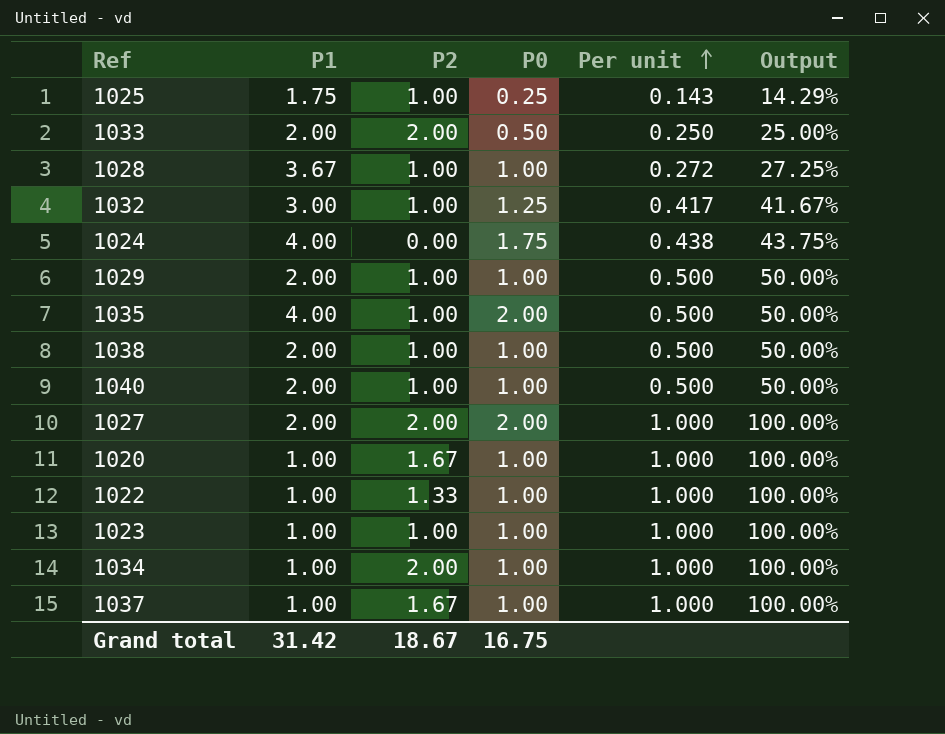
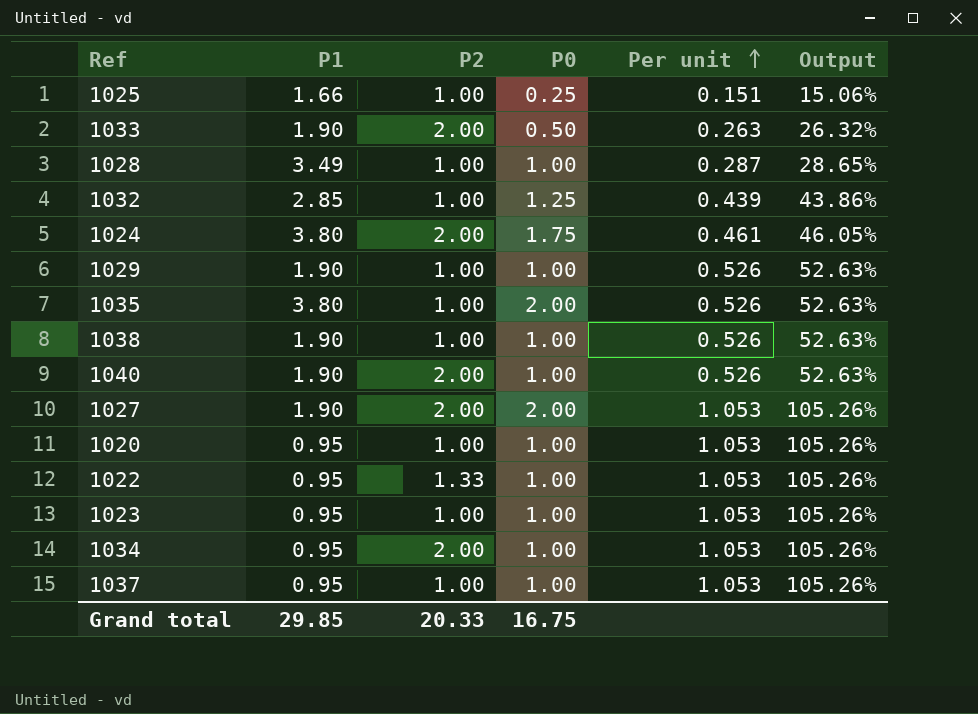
1025 | P1: 1.75 -> 1.66
1025 | Per unit: 0.143 -> 0.151
1025 | Output: 14.29% -> 15.06%
1033 | P1: 2.00 -> 1.90
1033 | Per unit: 0.250 -> 0.263
1033 | Output: 25.00% -> 26.32%
1028 | P1: 3.67 -> 3.49
1028 | Per unit: 0.272 -> 0.287
1028 | Output: 27.25% -> 28.65%
1032 | P1: 3.00 -> 2.85
1032 | Per unit: 0.417 -> 0.439
1032 | Output: 41.67% -> 43.86%
1024 | P1: 4.00 -> 3.80
1024 | P2: 0.00 -> 2.00
1024 | Per unit: 0.438 -> 0.461
1024 | Output: 43.75% -> 46.05%
1029 | P1: 2.00 -> 1.90
1029 | Per unit: 0.500 -> 0.526
1029 | Output: 50.00% -> 52.63%
1035 | P1: 4.00 -> 3.80
1035 | Per unit: 0.500 -> 0.526
1035 | Output: 50.00% -> 52.63%
1038 | P1: 2.00 -> 1.90
1038 | Per unit: 0.500 -> 0.526
1038 | Output: 50.00% -> 52.63%
1040 | P1: 2.00 -> 1.90
1040 | P2: 1.00 -> 2.00
1040 | Per unit: 0.500 -> 0.526
1040 | Output: 50.00% -> 52.63%
1027 | P1: 2.00 -> 1.90
1027 | Per unit: 1.000 -> 1.053
1027 | Output: 100.00% -> 105.26%
1020 | P1: 1.00 -> 0.95
1020 | P2: 1.67 -> 1.00
1020 | Per unit: 1.000 -> 1.053
1020 | Output: 100.00% -> 105.26%
1022 | P1: 1.00 -> 0.95
1022 | Per unit: 1.000 -> 1.053
1022 | Output: 100.00% -> 105.26%
1023 | P1: 1.00 -> 0.95
1023 | Per unit: 1.000 -> 1.053
1023 | Output: 100.00% -> 105.26%
1034 | P1: 1.00 -> 0.95
1034 | Per unit: 1.000 -> 1.053
1034 | Output: 100.00% -> 105.26%
1037 | P1: 1.00 -> 0.95
1037 | P2: 1.67 -> 1.00
1037 | Per unit: 1.000 -> 1.053
1037 | Output: 100.00% -> 105.26%
Grand total | P1: 31.42 -> 29.85
Grand total | P2: 18.67 -> 20.33

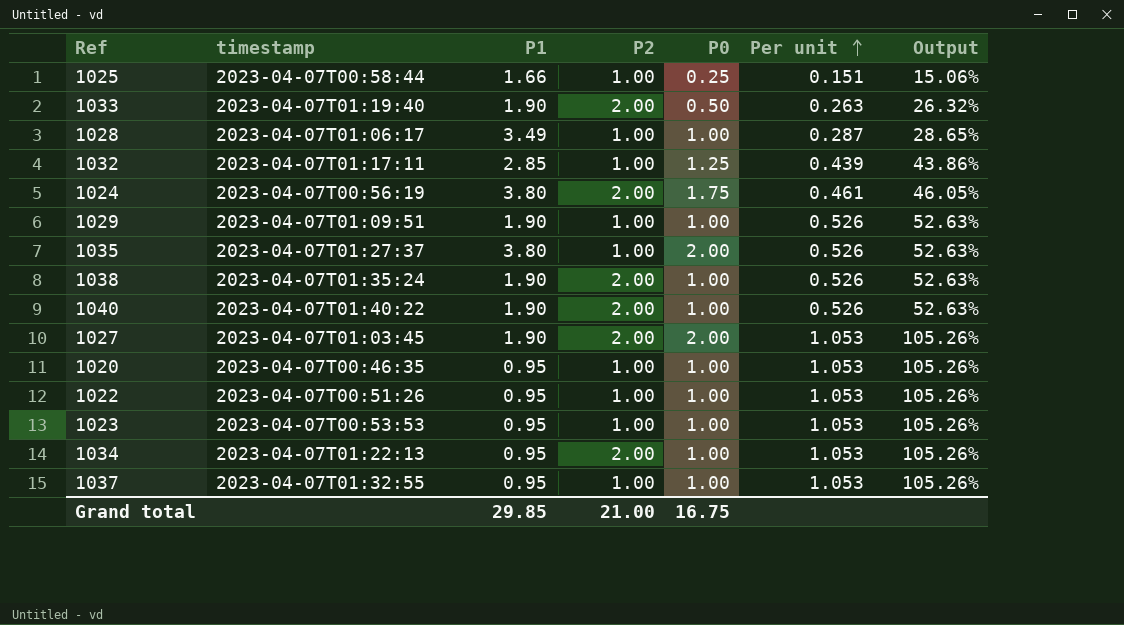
column timestamp | position: none -> 2
1038 | P2: 1.00 -> 2.00
1022 | P2: 1.33 -> 1.00
Grand total | P2: 20.33 -> 21.00

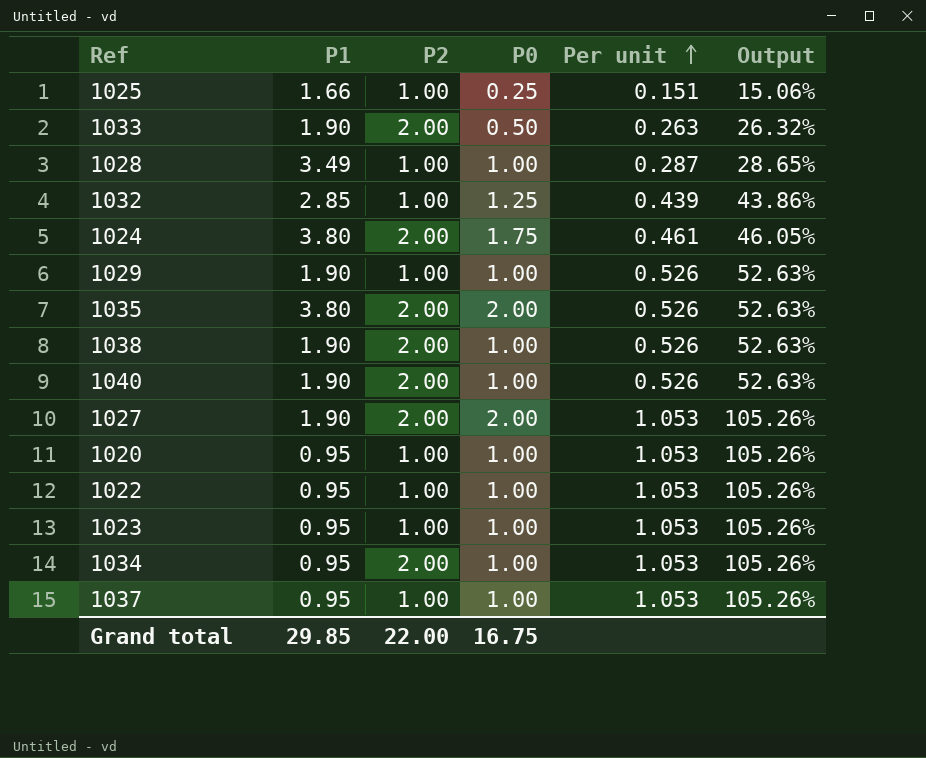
column timestamp | position: 2 -> none
1035 | P2: 1.00 -> 2.00
Grand total | P2: 21.00 -> 22.00

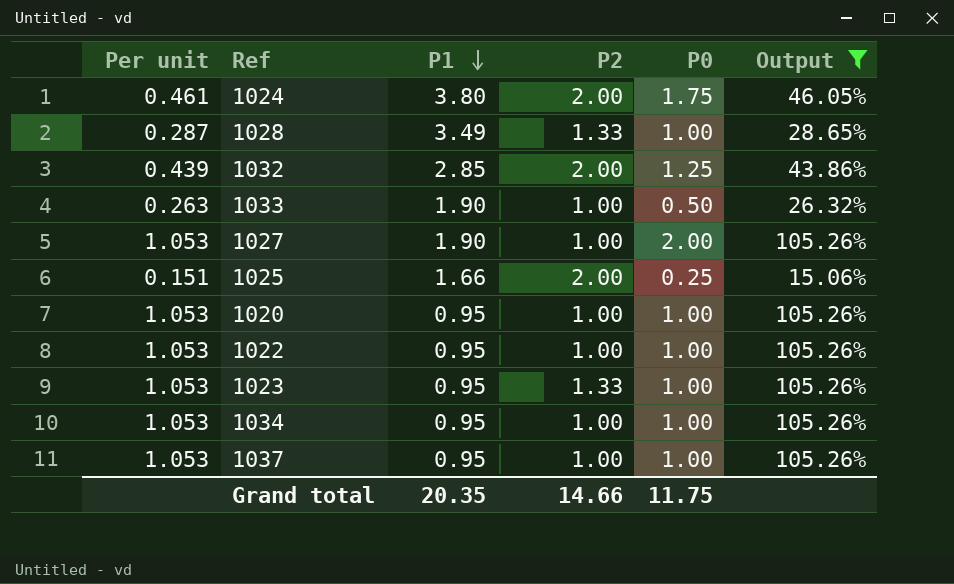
filter: none -> Output != 52.63%
row order: Per unit ascending -> P1 descending
column Per unit | position: 5 -> 1
1028 | P2: 1.00 -> 1.33
1032 | P2: 1.00 -> 2.00
1033 | P2: 2.00 -> 1.00
1027 | P2: 2.00 -> 1.00
1025 | P2: 1.00 -> 2.00
1023 | P2: 1.00 -> 1.33
1034 | P2: 2.00 -> 1.00
Grand total | P1: 29.85 -> 20.35
Grand total | P2: 22.00 -> 14.66
Grand total | P0: 16.75 -> 11.75

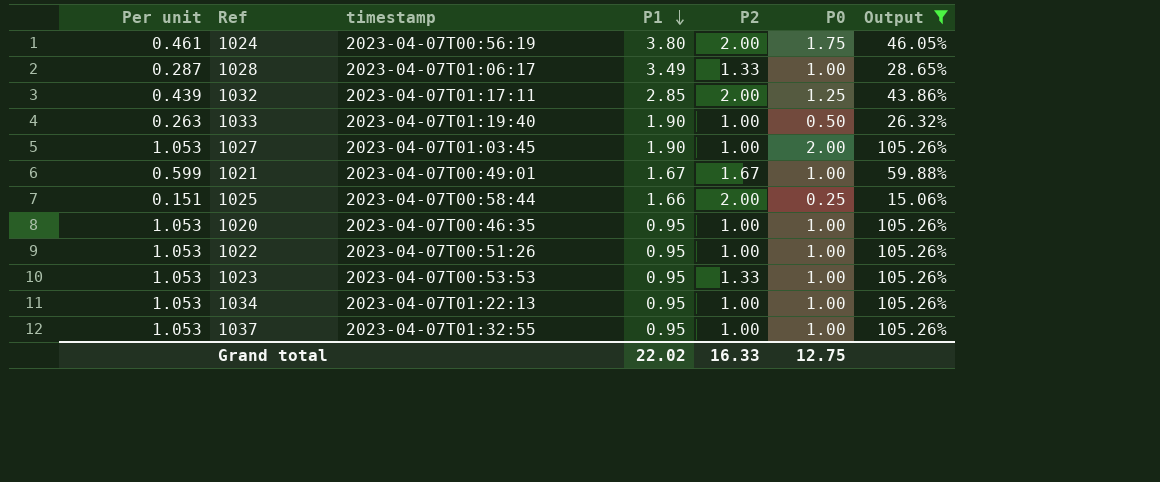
column timestamp | position: none -> 3
row 1021: none -> 0.599 | 2023-04-07T00:49:01 | 1.67 | 1.67 | 1.00 | 59.88%
Grand total | P1: 20.35 -> 22.02
Grand total | P2: 14.66 -> 16.33
Grand total | P0: 11.75 -> 12.75

